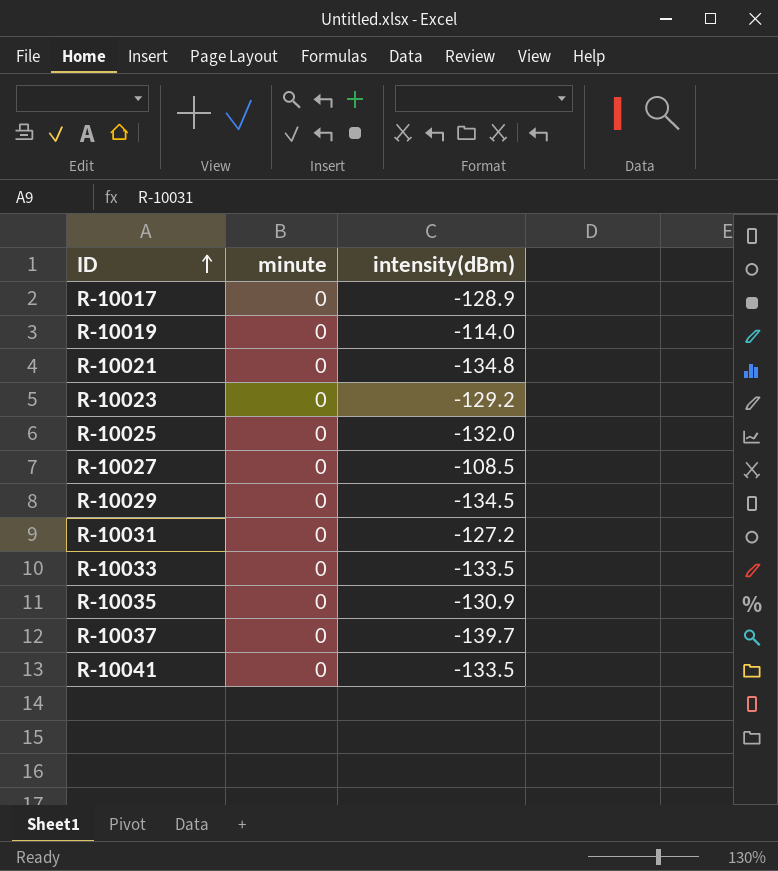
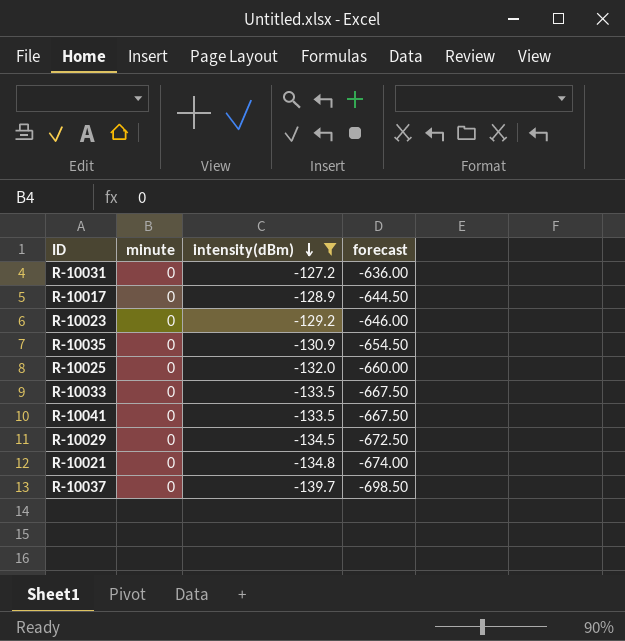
filter: none -> intensity(dBm) <= -127.2
row order: ID ascending -> intensity(dBm) descending
column forecast | formula: none -> [intensity(dBm)] * 5

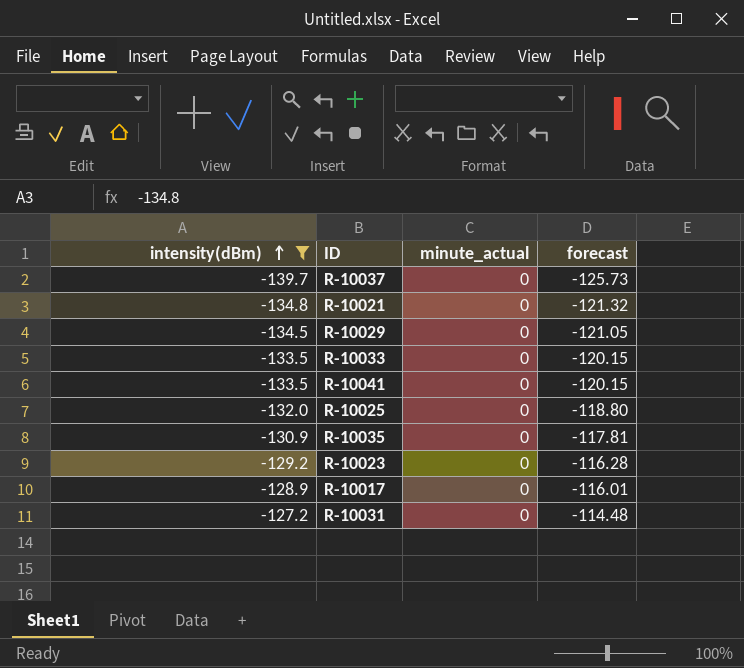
row order: intensity(dBm) descending -> intensity(dBm) ascending
column intensity(dBm) | position: 3 -> 1
column name: minute -> minute_actual
column forecast | formula: [intensity(dBm)] * 5 -> [intensity(dBm)] * 0.9

